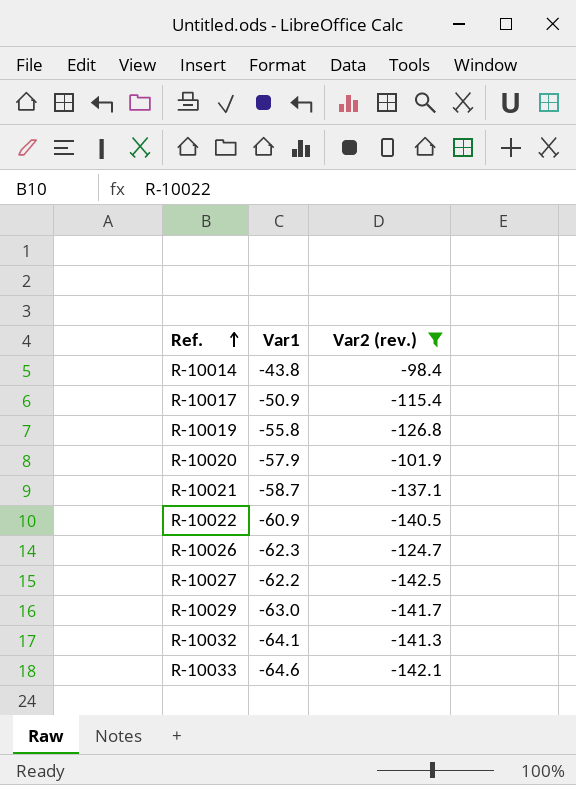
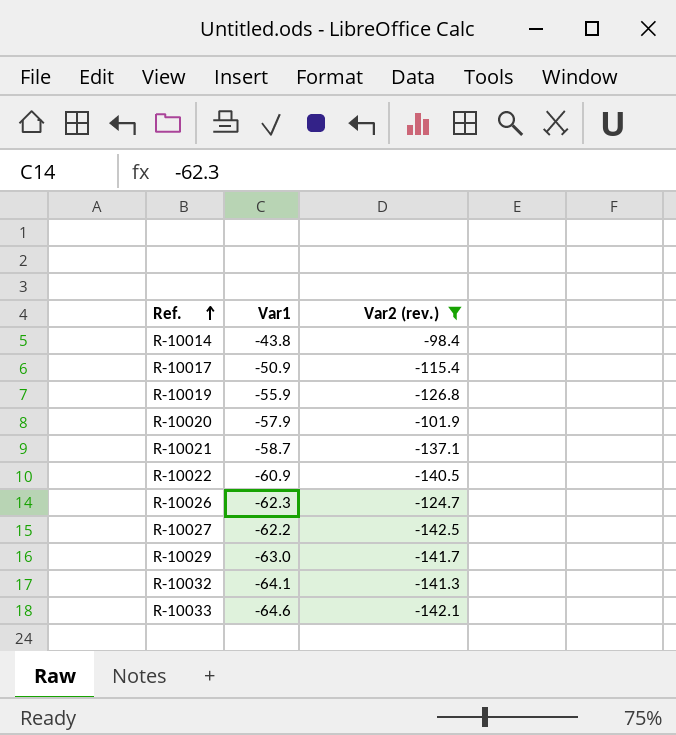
R-10019 | Var1: -55.8 -> -55.9

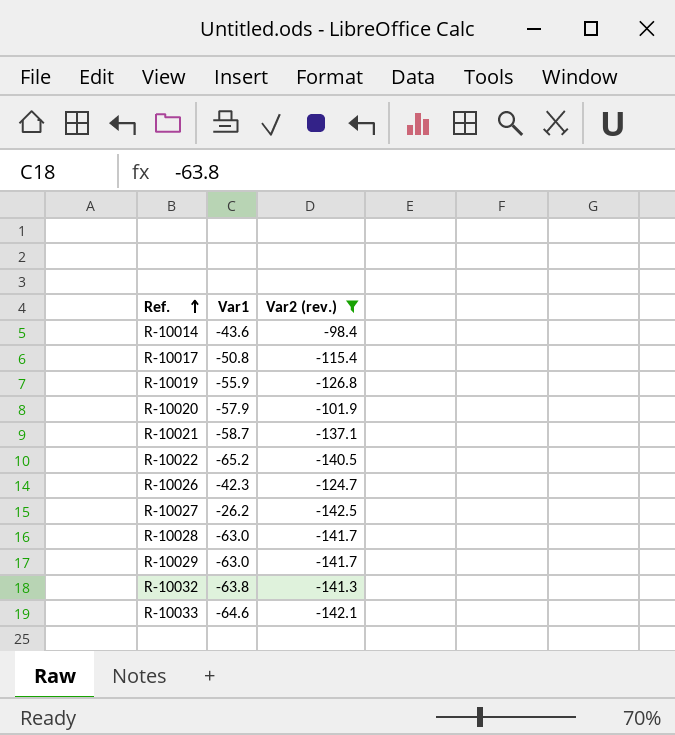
R-10014 | Var1: -43.8 -> -43.6
R-10017 | Var1: -50.9 -> -50.8
R-10022 | Var1: -60.9 -> -65.2
R-10026 | Var1: -62.3 -> -42.3
R-10027 | Var1: -62.2 -> -26.2
row R-10028: none -> -63.0 | -141.7
R-10032 | Var1: -64.1 -> -63.8

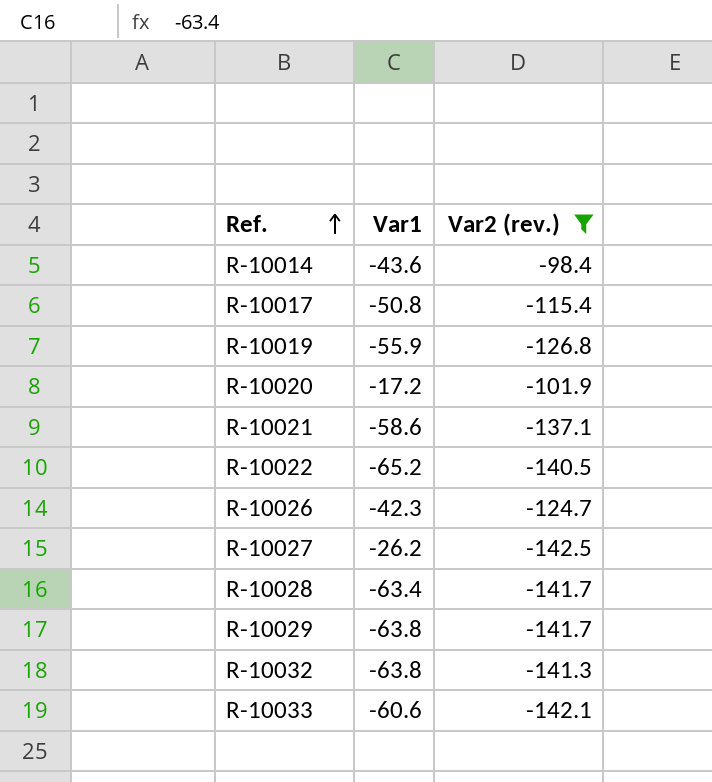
R-10020 | Var1: -57.9 -> -17.2
R-10021 | Var1: -58.7 -> -58.6
R-10028 | Var1: -63.0 -> -63.4
R-10029 | Var1: -63.0 -> -63.8
R-10033 | Var1: -64.6 -> -60.6

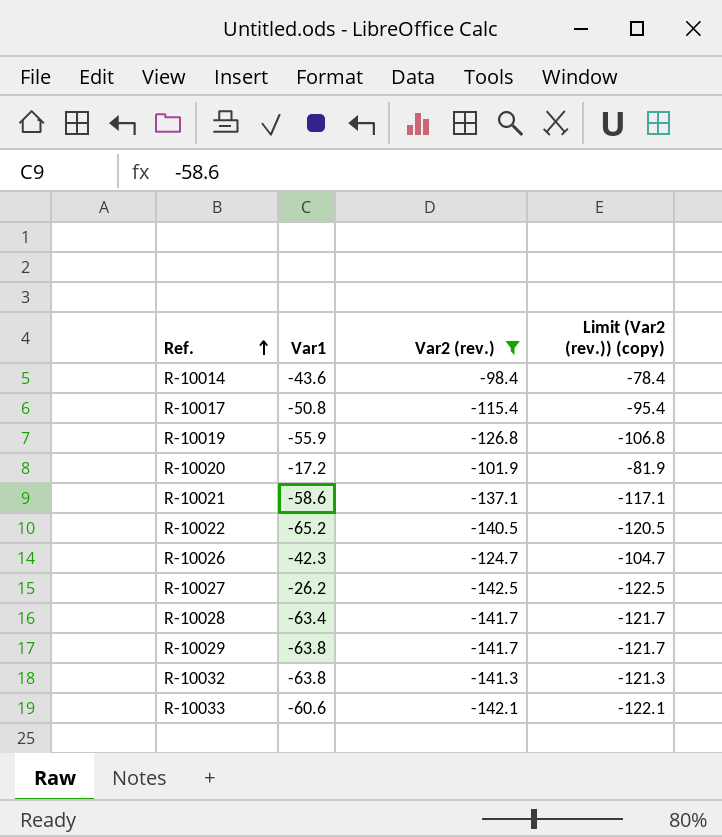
column Limit (Var2 (rev.)) (copy) | formula: none -> [Var2 (rev.)] + 20

